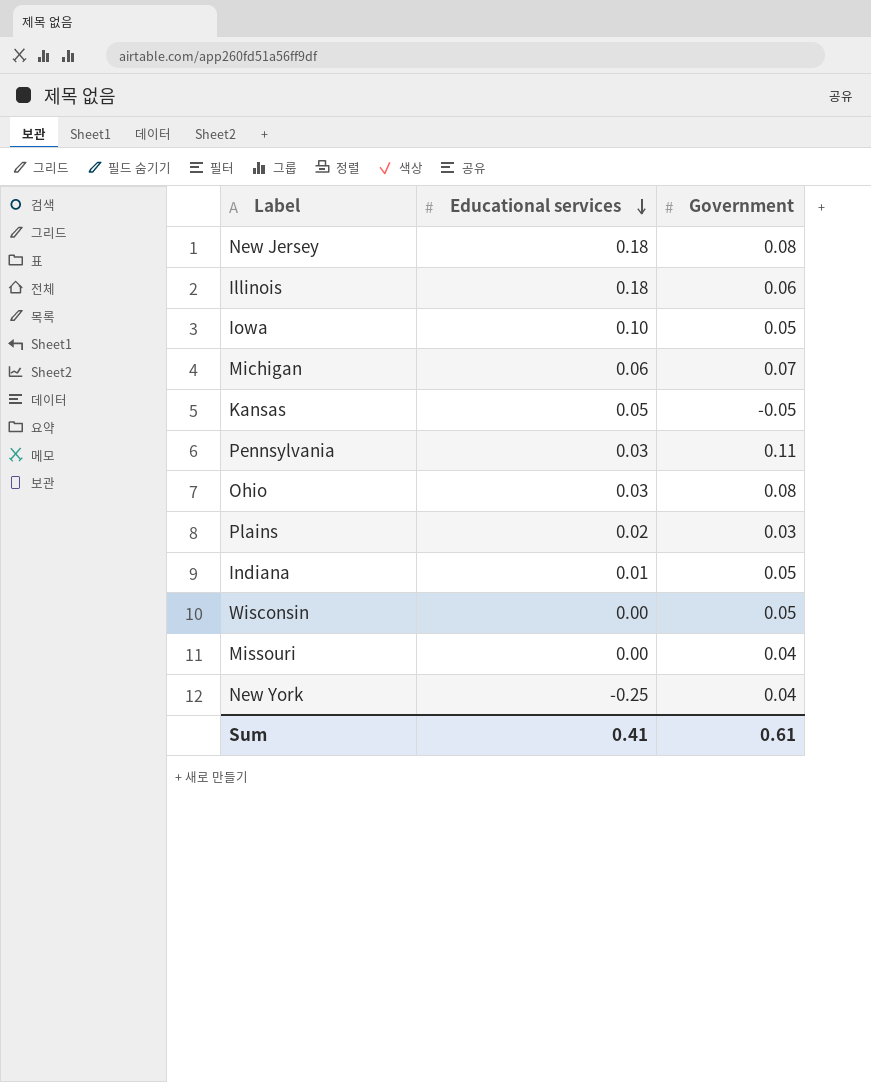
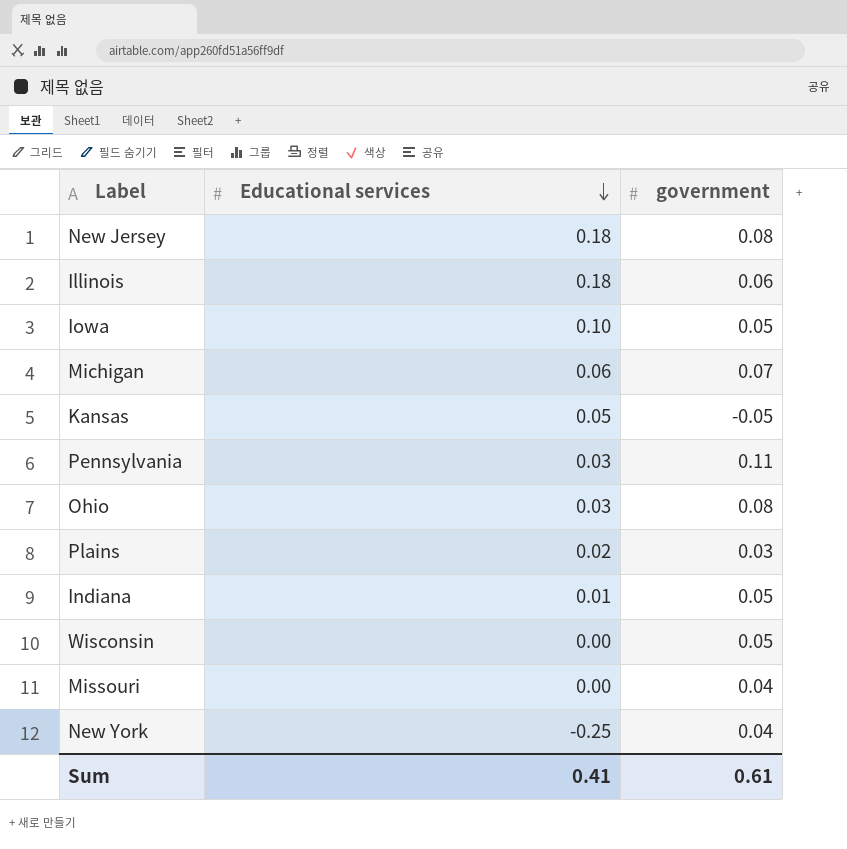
column name: Government -> government

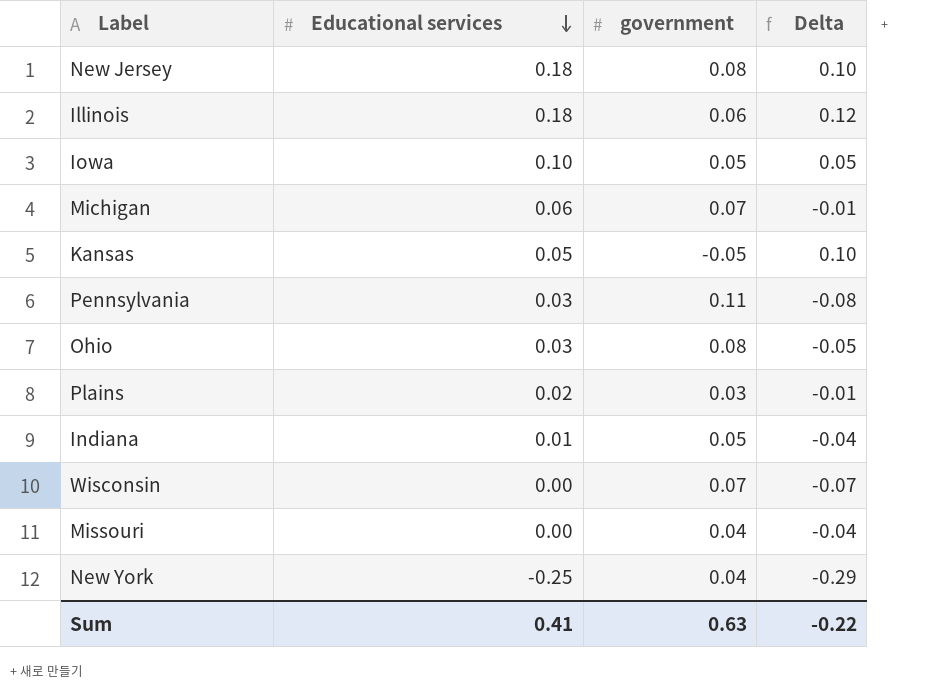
column Delta | formula: none -> [Educational services] - [government]
Wisconsin | government: 0.05 -> 0.07
Sum | government: 0.61 -> 0.63

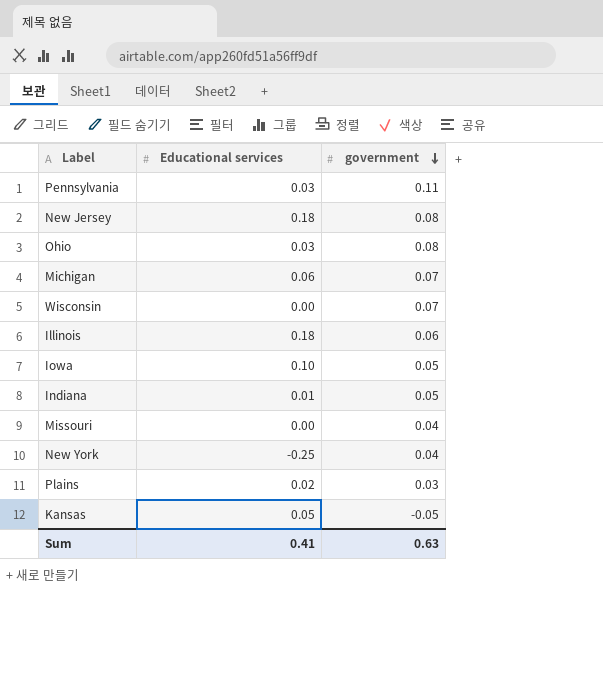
row order: Educational services descending -> government descending
column Delta | formula: [Educational services] - [government] -> none

